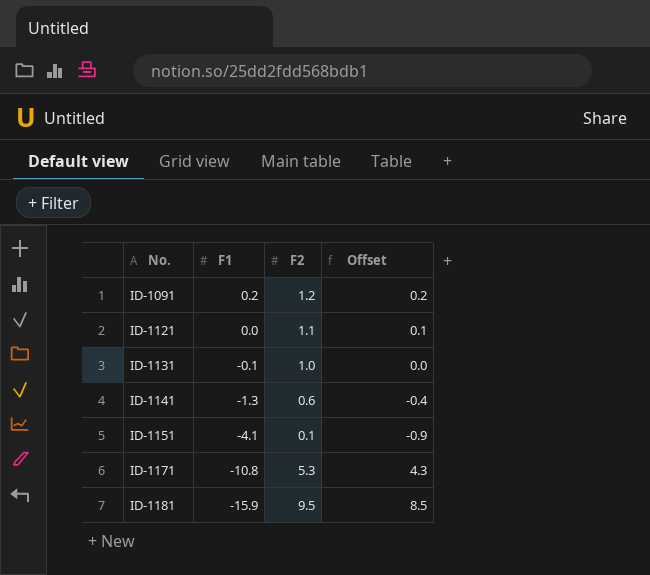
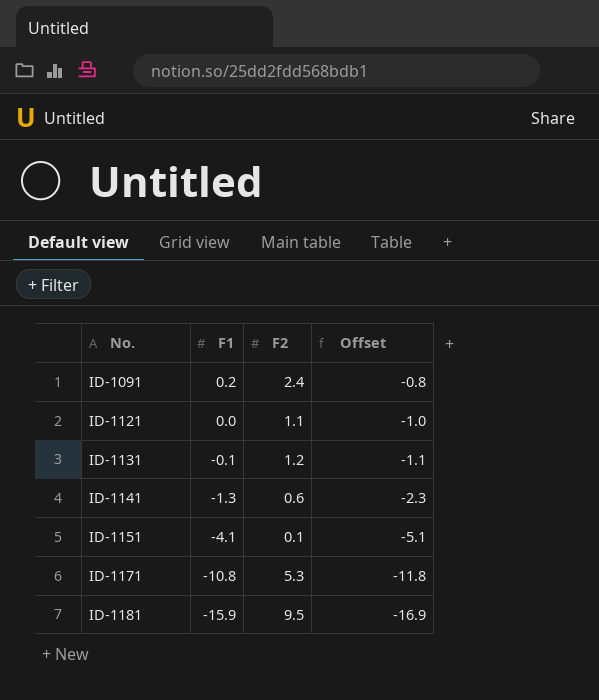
column Offset | formula: [F2] - 1 -> [F1] - 1
ID-1091 | F2: 1.2 -> 2.4
ID-1131 | F2: 1.0 -> 1.2

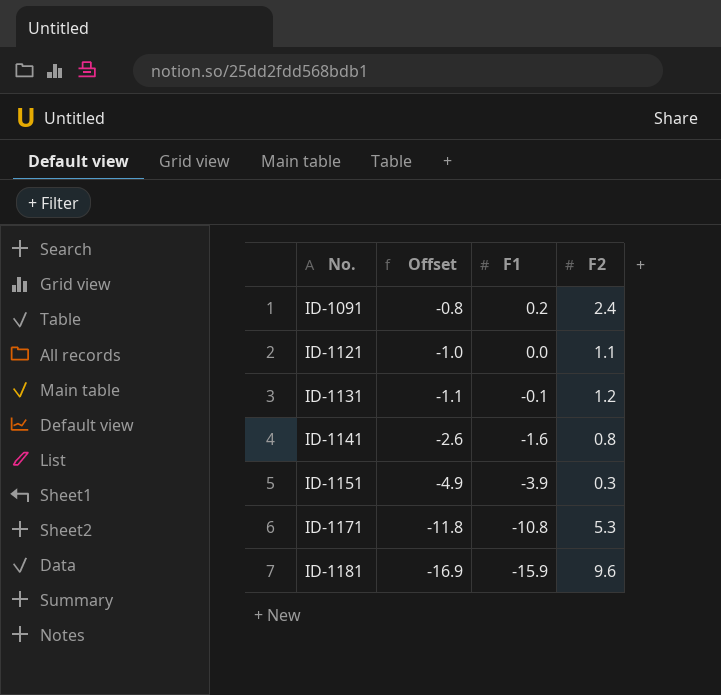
column Offset | position: 4 -> 2
ID-1141 | Offset: -2.3 -> -2.6
ID-1141 | F1: -1.3 -> -1.6
ID-1141 | F2: 0.6 -> 0.8
ID-1151 | Offset: -5.1 -> -4.9
ID-1151 | F1: -4.1 -> -3.9
ID-1151 | F2: 0.1 -> 0.3
ID-1181 | F2: 9.5 -> 9.6

